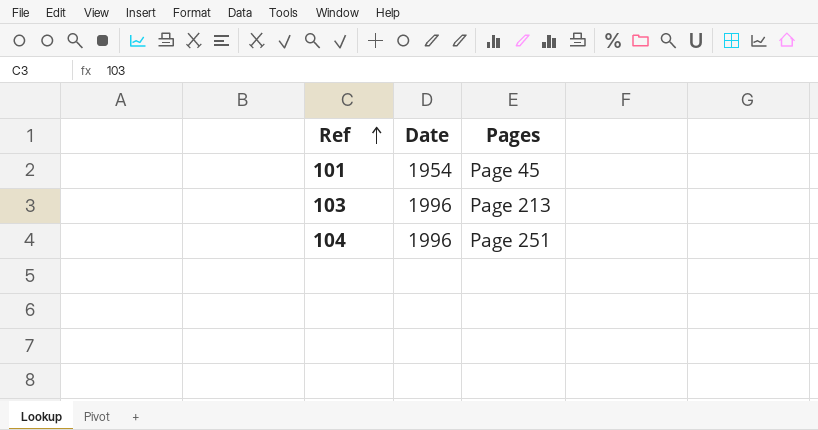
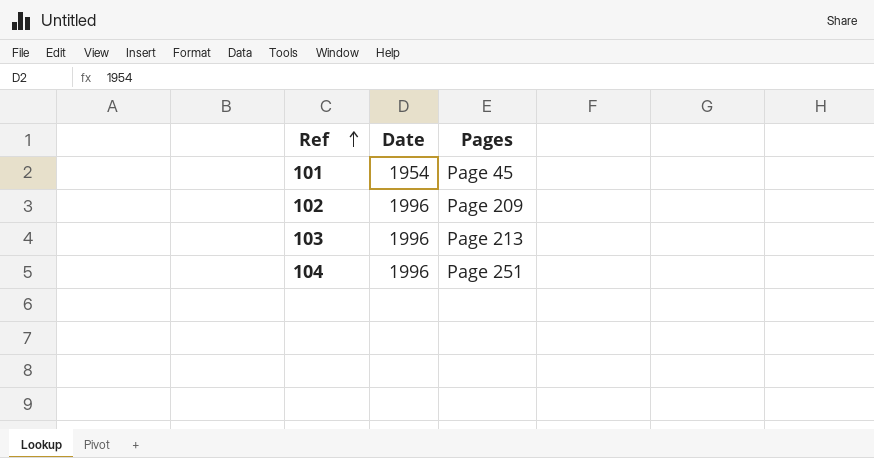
row 102: none -> 1996 | Page 209

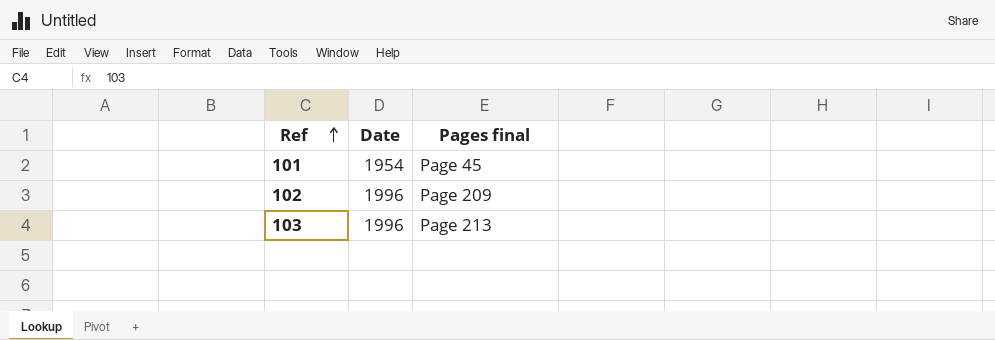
column name: Pages -> Pages final
row 104: 1996 | Page 251 -> none

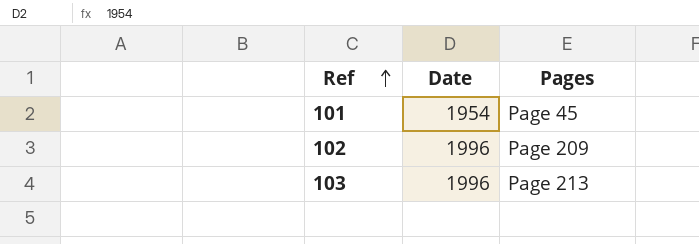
column name: Pages final -> Pages

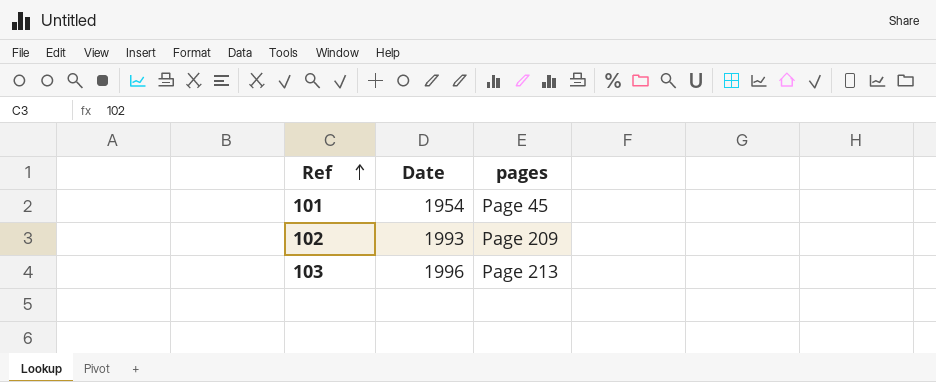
column name: Pages -> pages
102 | Date: 1996 -> 1993

